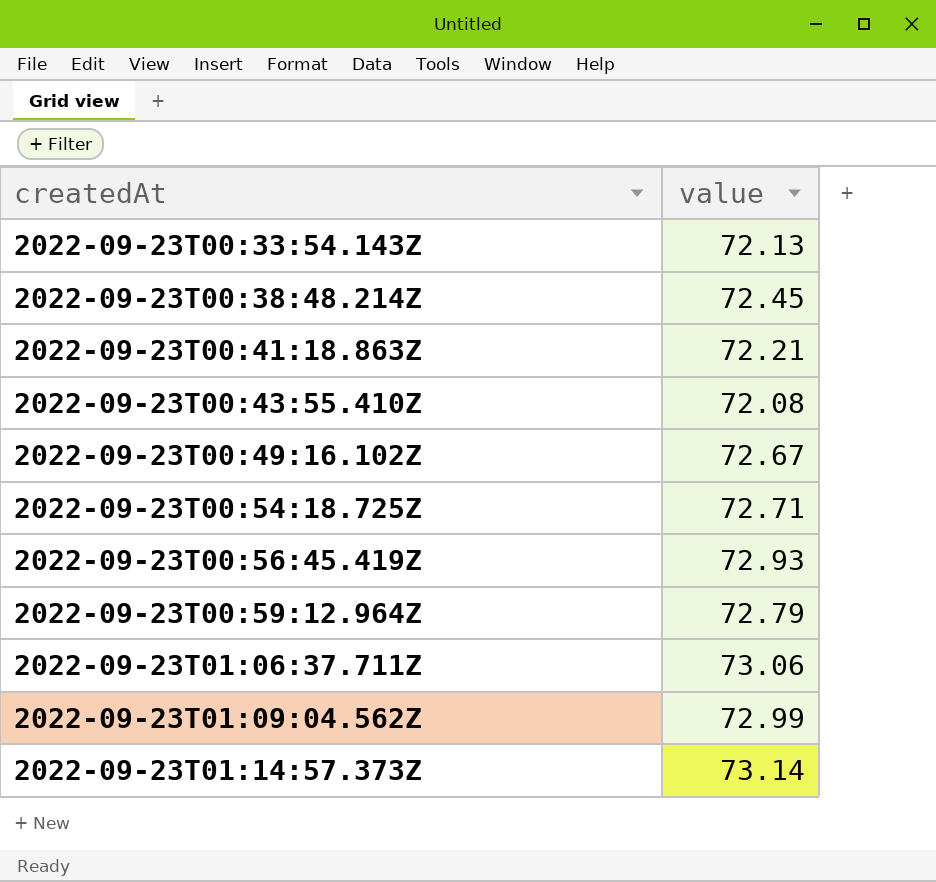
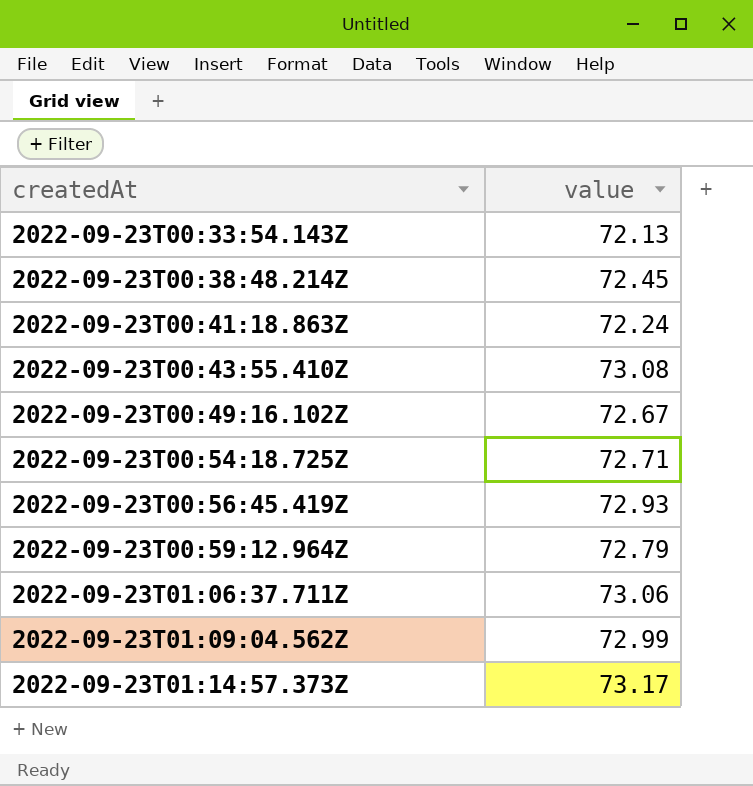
2022-09-23T00:41:18.863Z | value: 72.21 -> 72.24
2022-09-23T00:43:55.410Z | value: 72.08 -> 73.08
2022-09-23T01:14:57.373Z | value: 73.14 -> 73.17

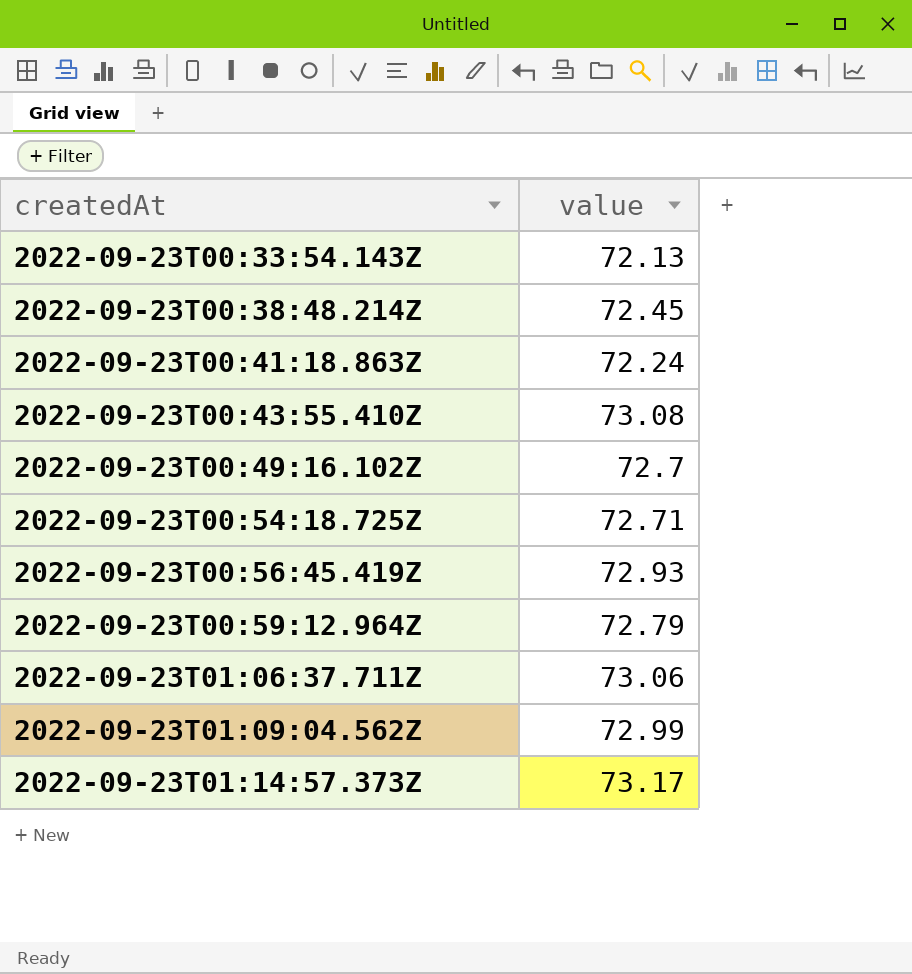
2022-09-23T00:49:16.102Z | value: 72.67 -> 72.7

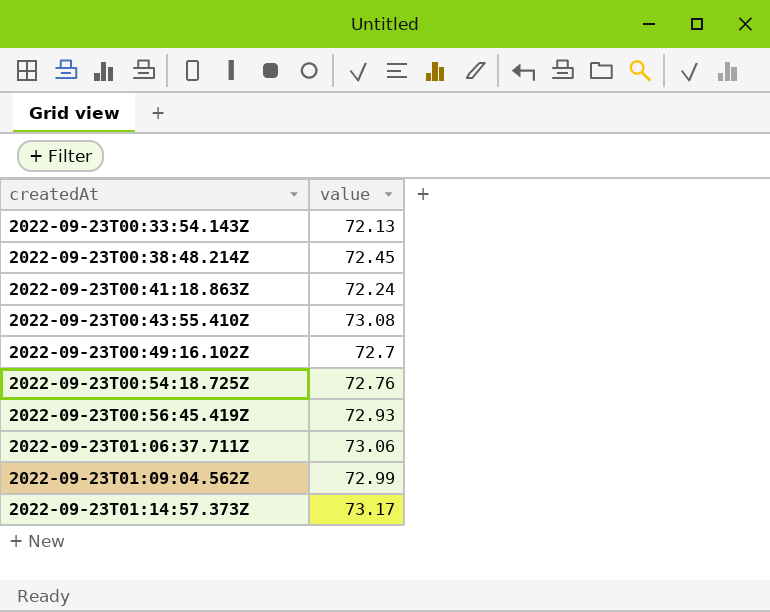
row 2022-09-23T00:59:12.964Z: 72.79 -> none
2022-09-23T00:54:18.725Z | value: 72.71 -> 72.76

